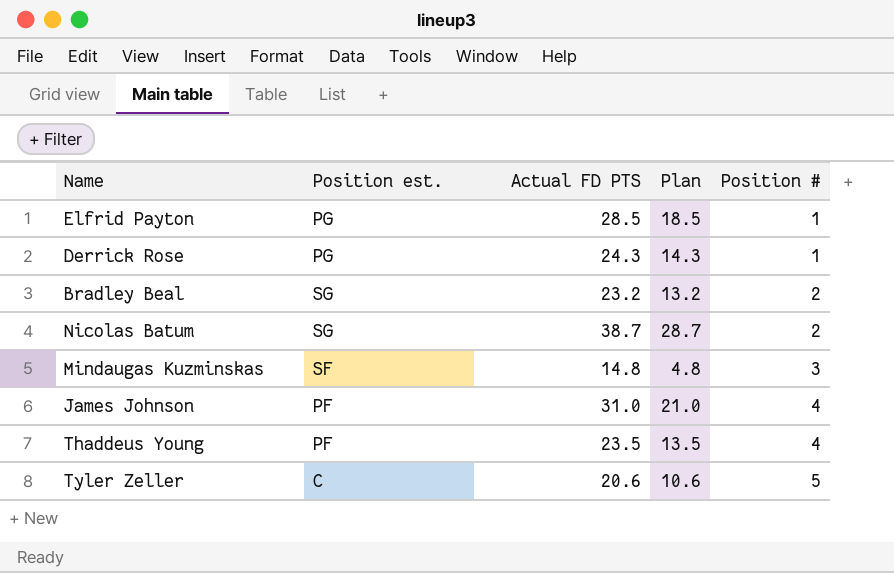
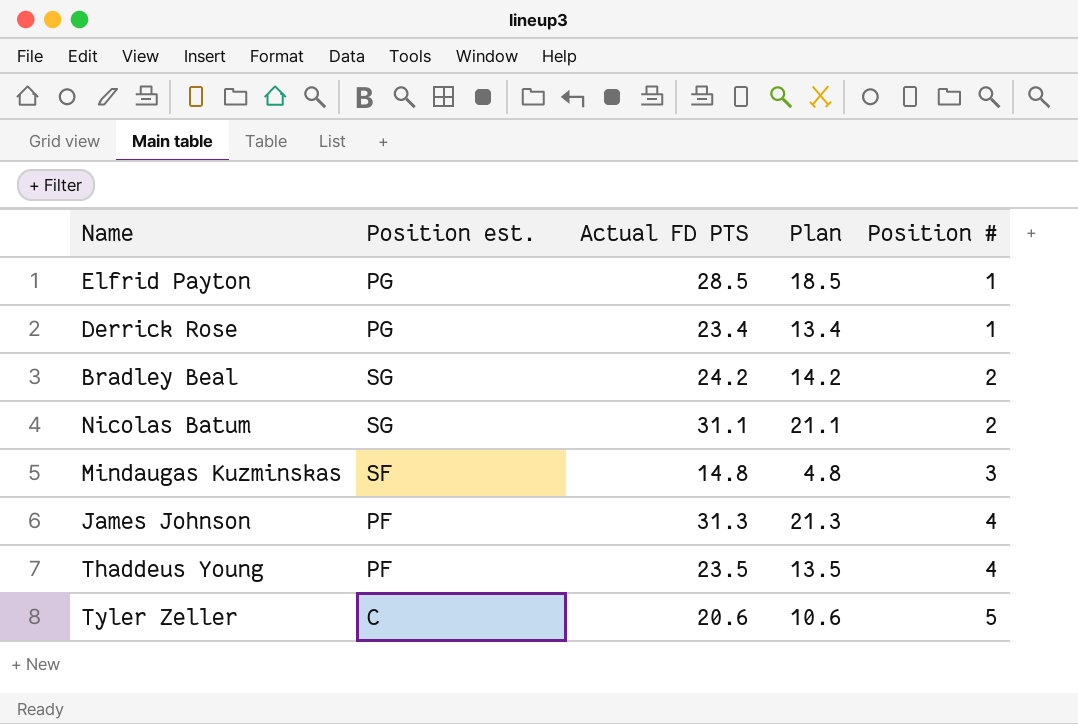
Derrick Rose | Actual FD PTS: 24.3 -> 23.4
Derrick Rose | Plan: 14.3 -> 13.4
Bradley Beal | Actual FD PTS: 23.2 -> 24.2
Bradley Beal | Plan: 13.2 -> 14.2
Nicolas Batum | Actual FD PTS: 38.7 -> 31.1
Nicolas Batum | Plan: 28.7 -> 21.1
James Johnson | Actual FD PTS: 31.0 -> 31.3
James Johnson | Plan: 21.0 -> 21.3

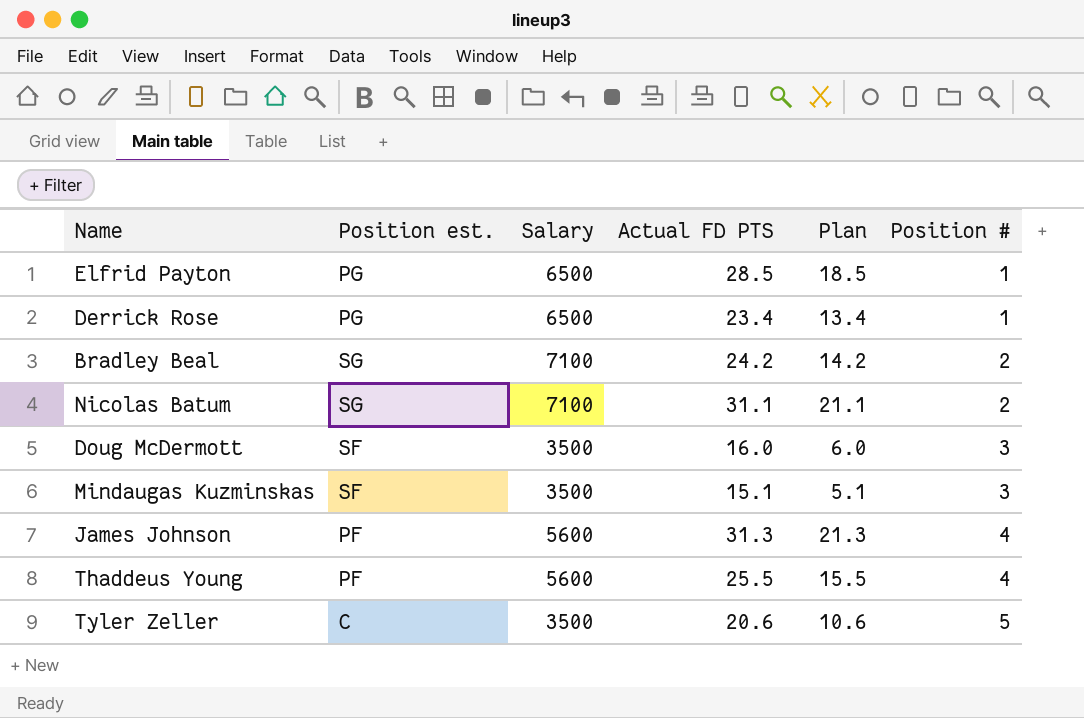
column Salary | position: none -> 3
row Doug McDermott: none -> SF | 3500 | 16.0 | 6.0 | 3
Mindaugas Kuzminskas | Actual FD PTS: 14.8 -> 15.1
Mindaugas Kuzminskas | Plan: 4.8 -> 5.1
Thaddeus Young | Actual FD PTS: 23.5 -> 25.5
Thaddeus Young | Plan: 13.5 -> 15.5

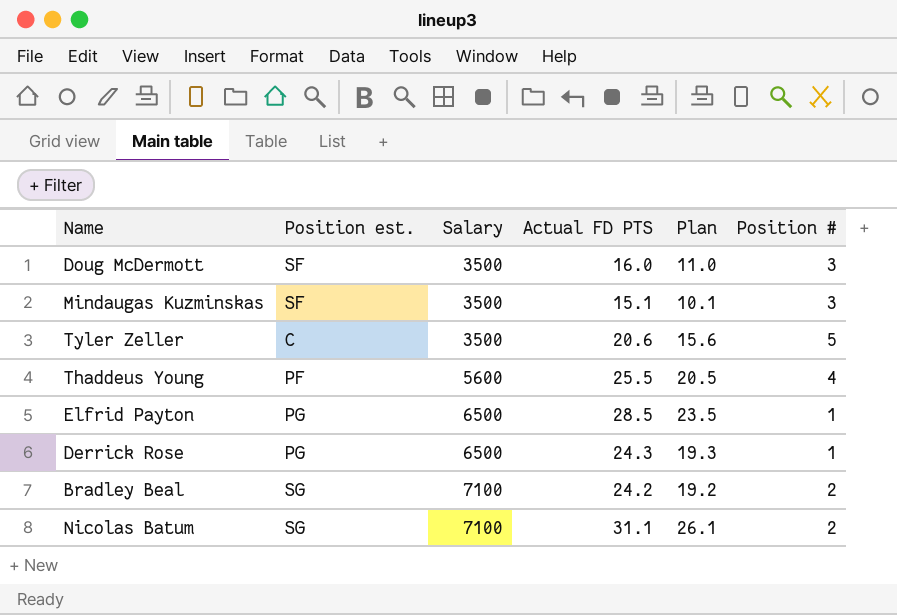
row order: Position # ascending -> Salary ascending
column Plan | formula: [Actual FD PTS] - 10 -> [Actual FD PTS] - 5
row James Johnson: PF | 5600 | 31.3 | 21.3 | 4 -> none
Derrick Rose | Actual FD PTS: 23.4 -> 24.3

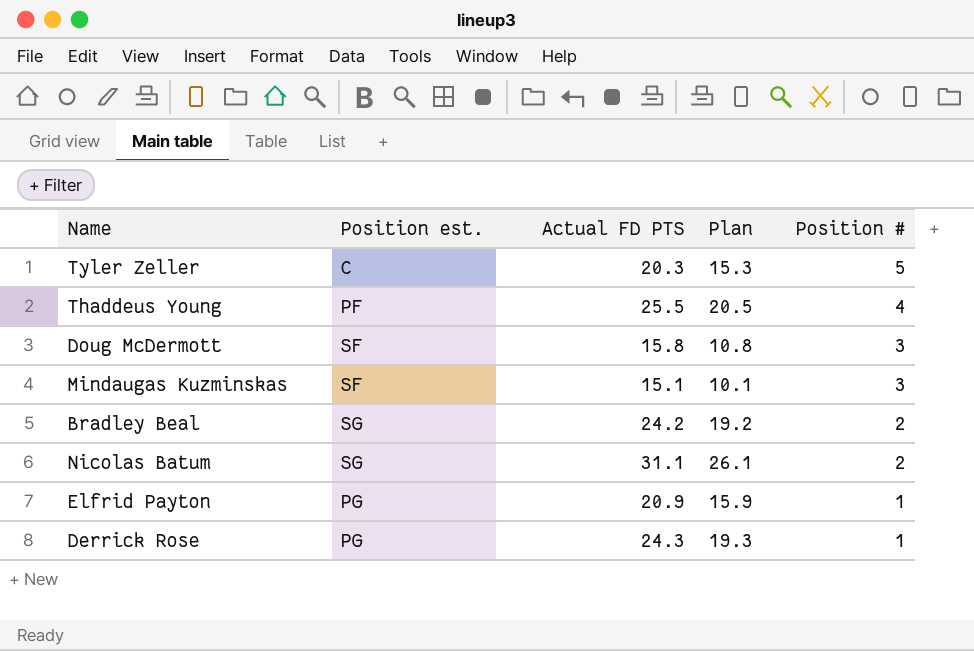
row order: Salary ascending -> Position # descending
column Salary | position: 3 -> none
Tyler Zeller | Actual FD PTS: 20.6 -> 20.3
Tyler Zeller | Plan: 15.6 -> 15.3
Doug McDermott | Actual FD PTS: 16.0 -> 15.8
Doug McDermott | Plan: 11.0 -> 10.8
Elfrid Payton | Actual FD PTS: 28.5 -> 20.9
Elfrid Payton | Plan: 23.5 -> 15.9

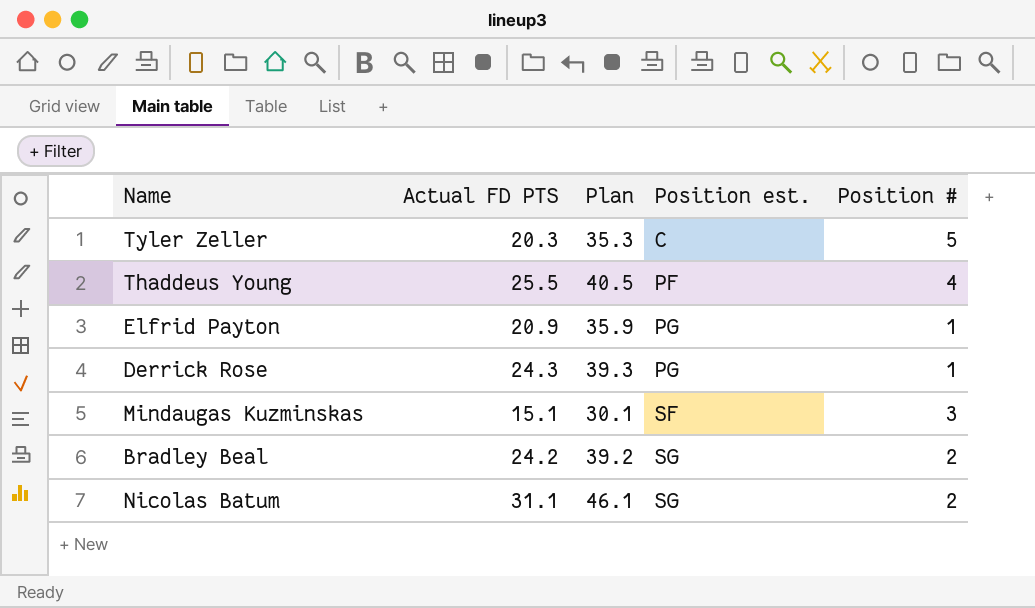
row order: Position # descending -> Position est. ascending
column Plan | formula: [Actual FD PTS] - 5 -> [Actual FD PTS] + 15
column Position est. | position: 2 -> 4
row Doug McDermott: SF | 15.8 | 10.8 | 3 -> none

